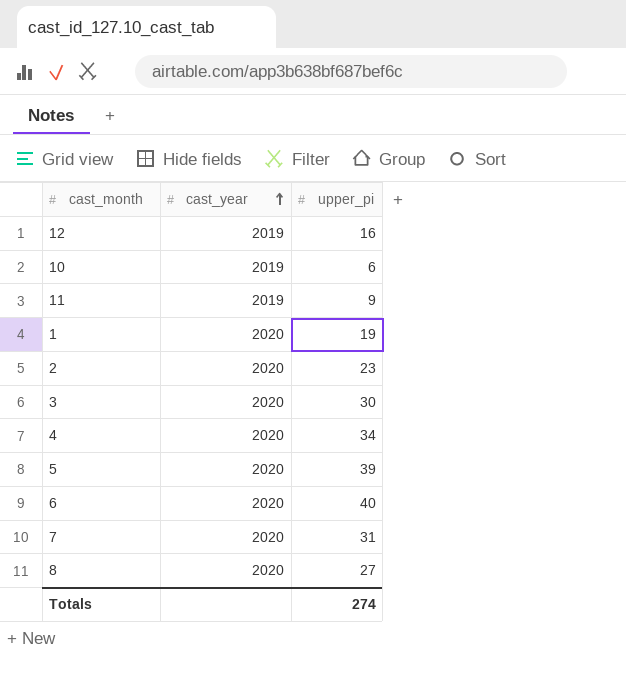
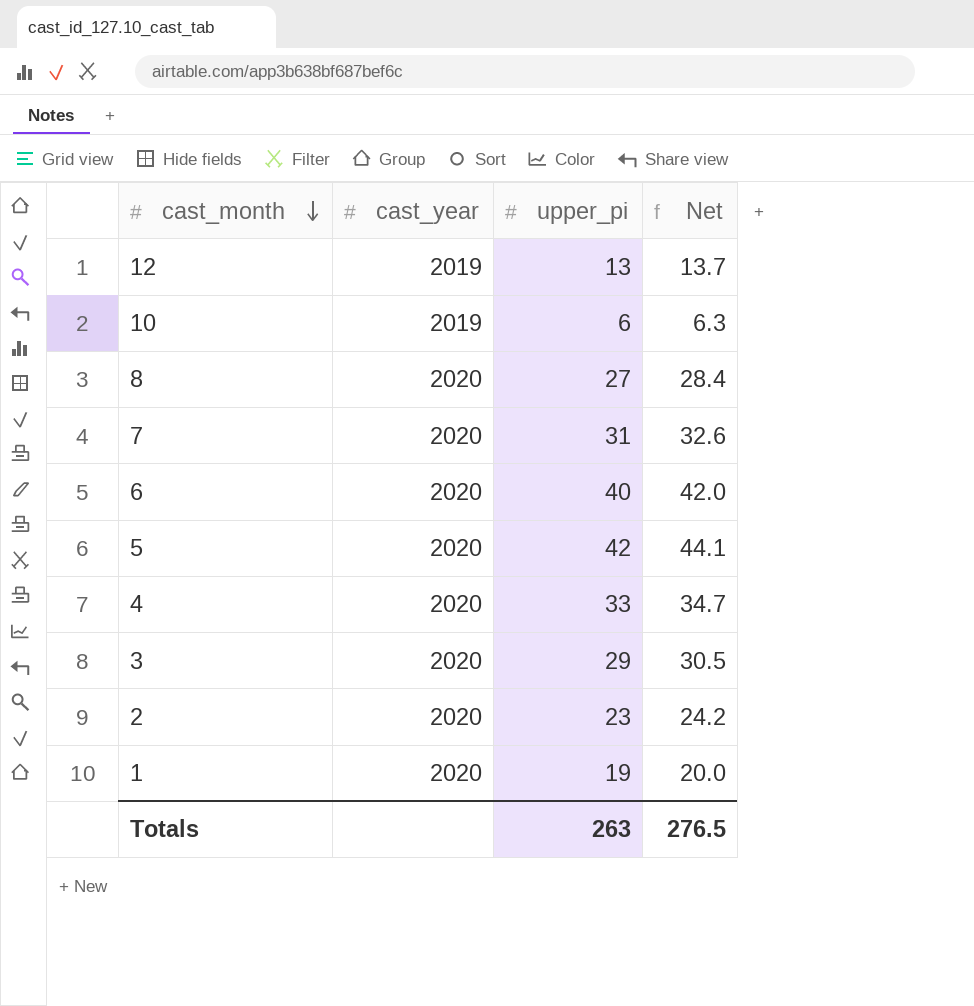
row order: cast_year ascending -> cast_month descending
column Net | formula: none -> [upper_pi] * 1.05
row 11: 2019 | 9 -> none
12 | upper_pi: 16 -> 13
5 | upper_pi: 39 -> 42
4 | upper_pi: 34 -> 33
3 | upper_pi: 30 -> 29
Totals | upper_pi: 274 -> 263

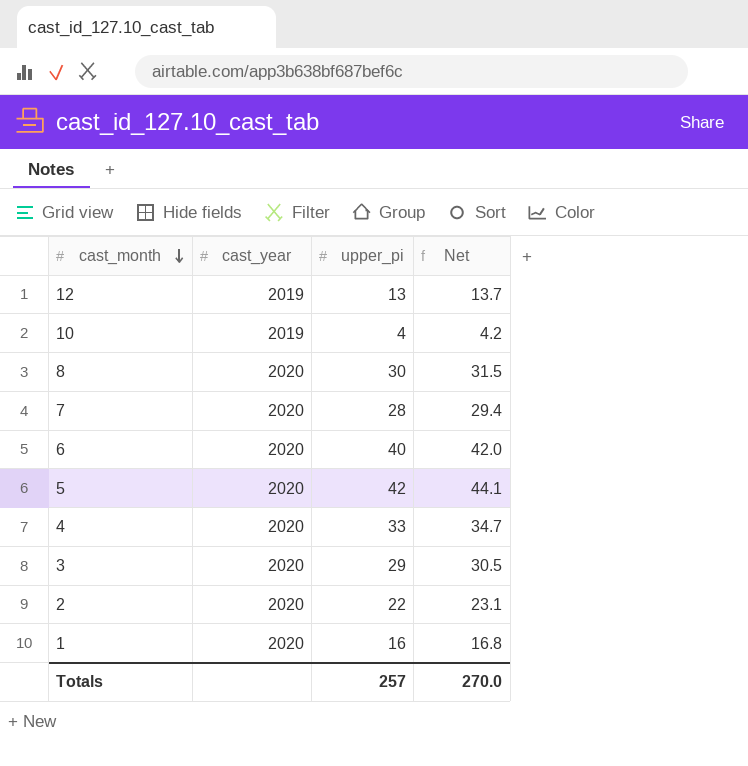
10 | upper_pi: 6 -> 4
10 | Net: 6.3 -> 4.2
8 | upper_pi: 27 -> 30
8 | Net: 28.4 -> 31.5
7 | upper_pi: 31 -> 28
7 | Net: 32.6 -> 29.4
2 | upper_pi: 23 -> 22
2 | Net: 24.2 -> 23.1
1 | upper_pi: 19 -> 16
1 | Net: 20.0 -> 16.8
Totals | upper_pi: 263 -> 257
Totals | Net: 276.5 -> 270.0

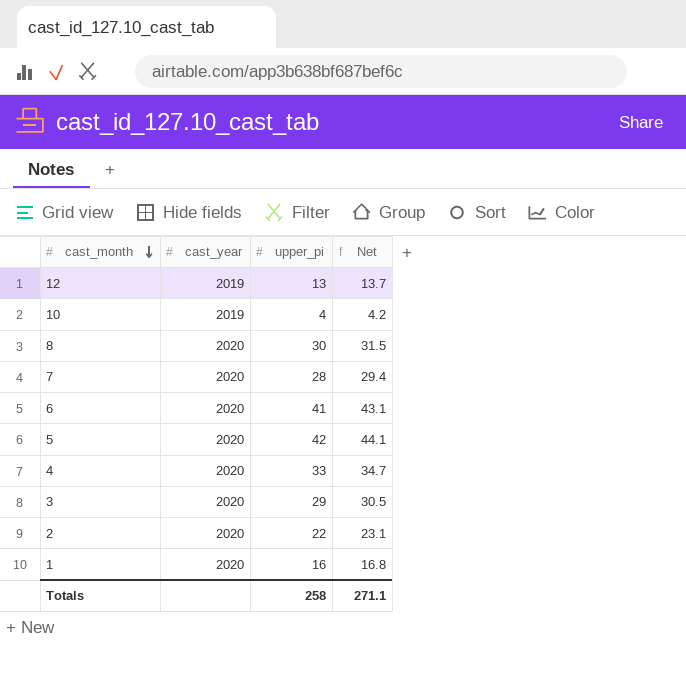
6 | upper_pi: 40 -> 41
6 | Net: 42.0 -> 43.1
Totals | upper_pi: 257 -> 258
Totals | Net: 270.0 -> 271.1

